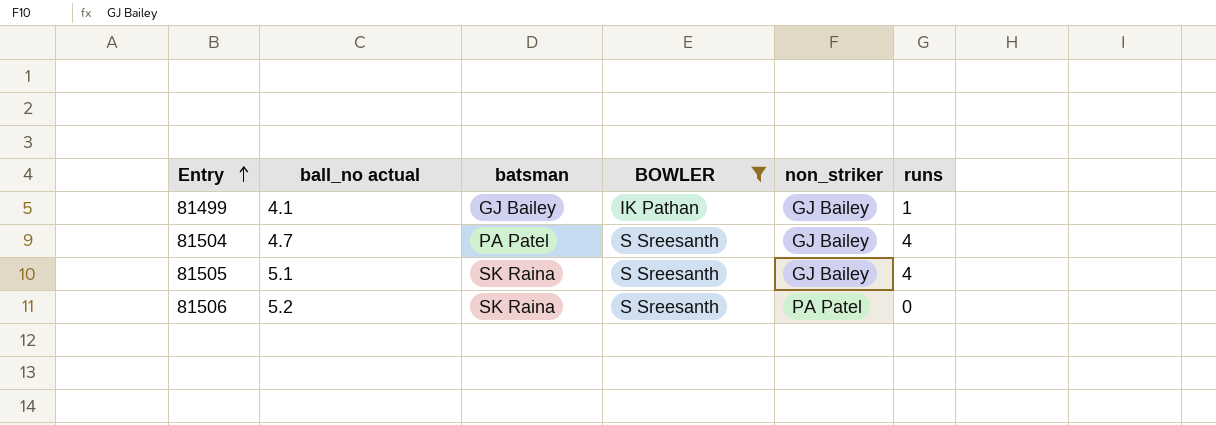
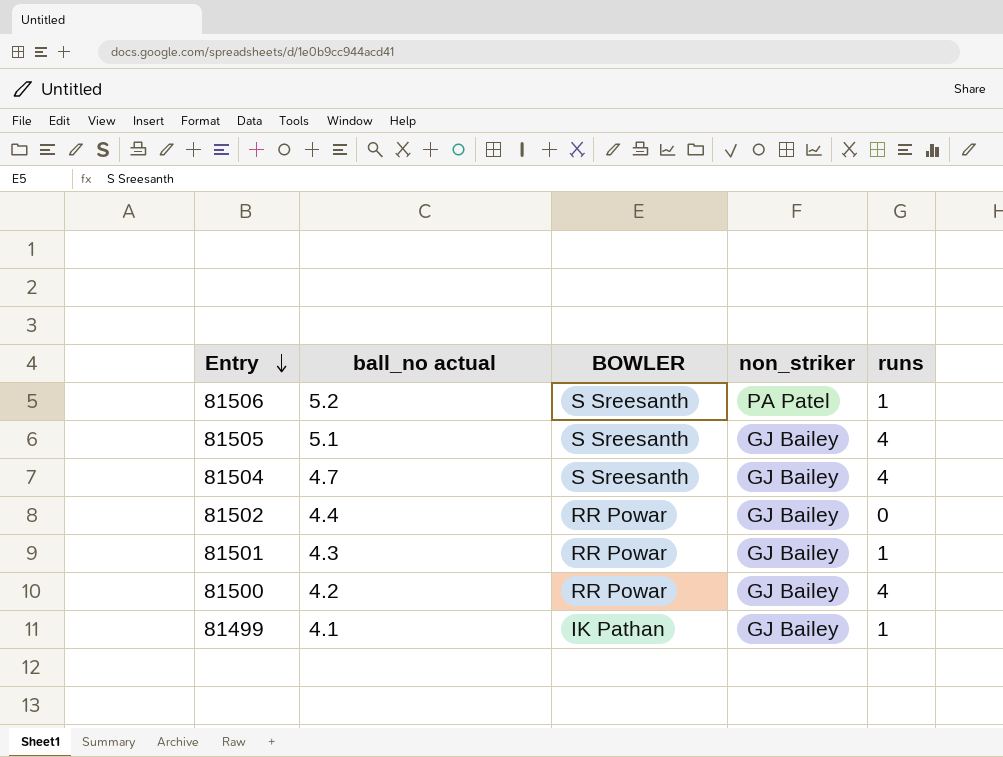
filter: BOWLER != RR Powar -> none
row order: Entry ascending -> Entry descending
column batsman | position: 3 -> none
81506 | runs: 0 -> 1

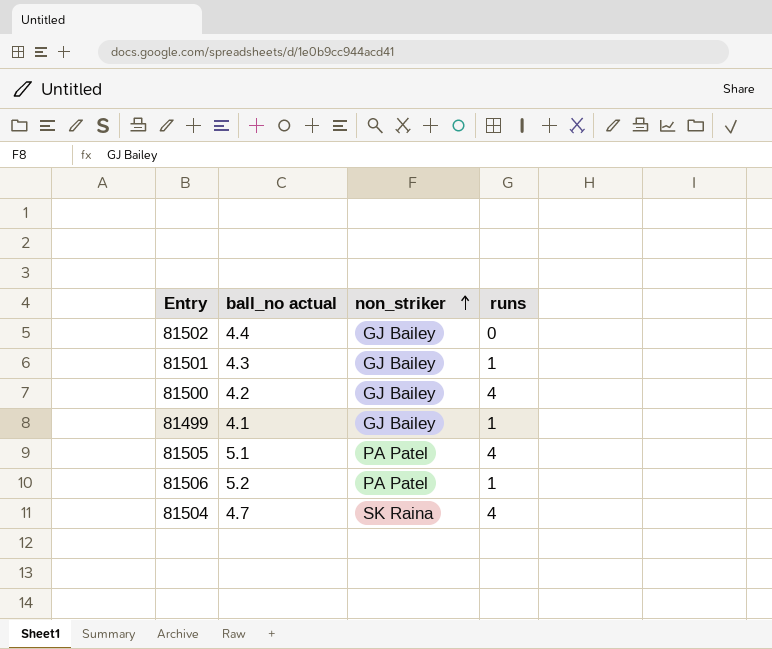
row order: Entry descending -> non_striker ascending
column BOWLER | position: 3 -> none
81505 | non_striker: GJ Bailey -> PA Patel
81504 | non_striker: GJ Bailey -> SK Raina

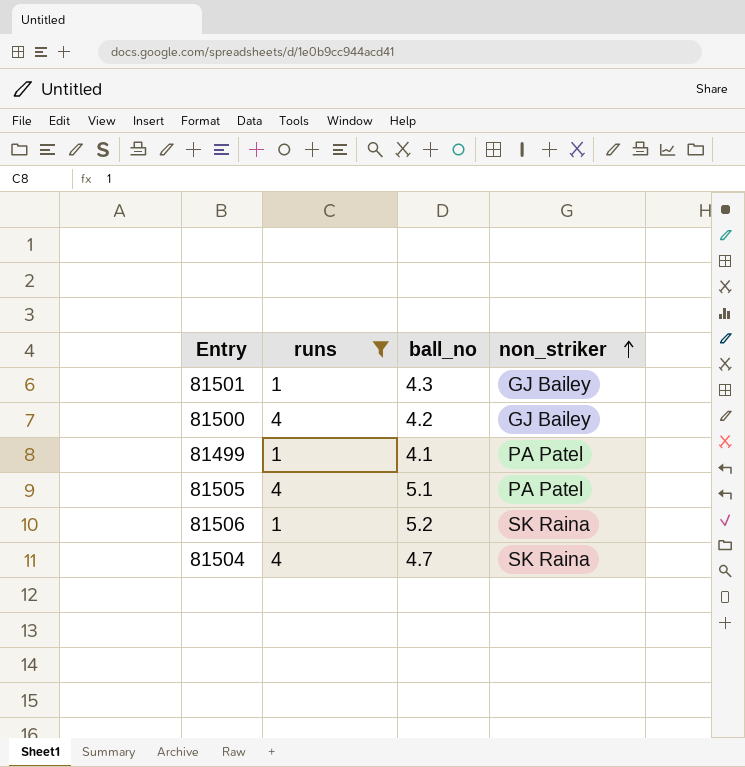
filter: none -> runs != 0
column runs | position: 4 -> 2
column name: ball_no actual -> ball_no
81499 | non_striker: GJ Bailey -> PA Patel
81506 | non_striker: PA Patel -> SK Raina

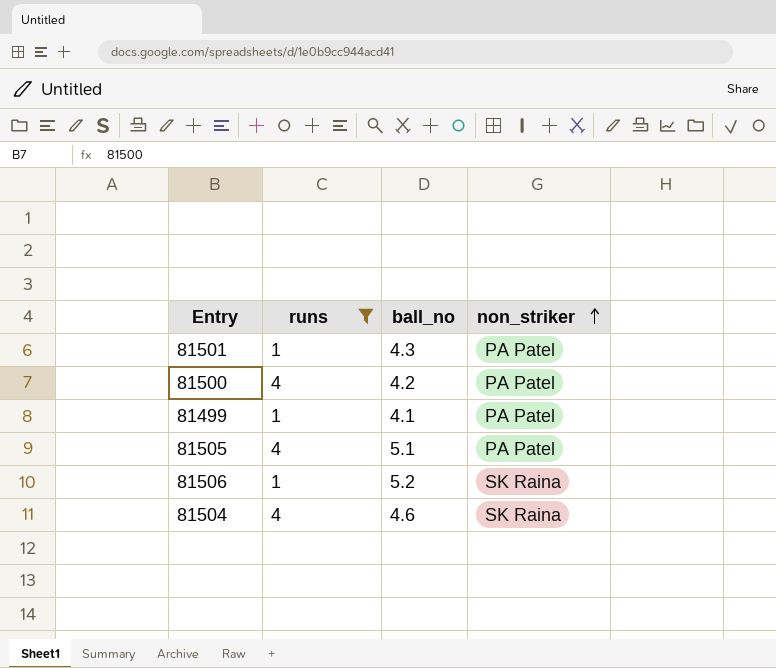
81501 | non_striker: GJ Bailey -> PA Patel
81500 | non_striker: GJ Bailey -> PA Patel
81504 | ball_no: 4.7 -> 4.6

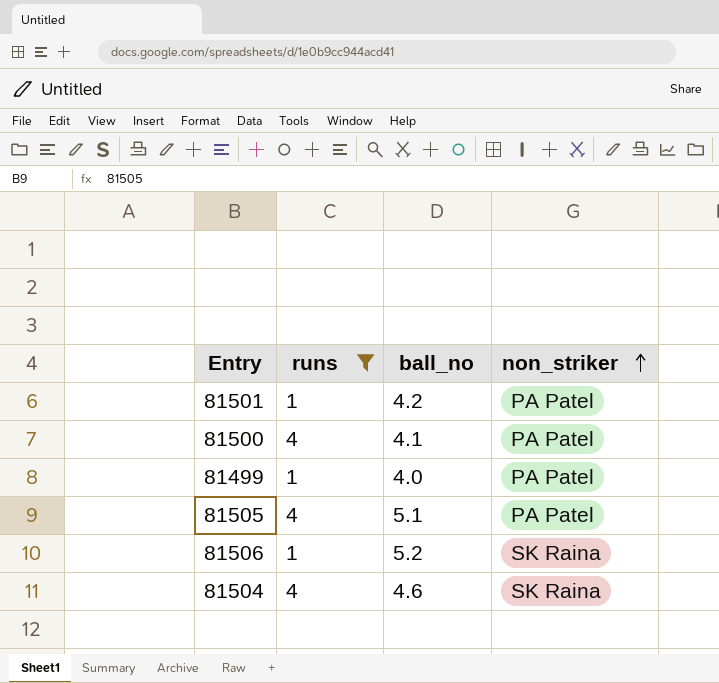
81501 | ball_no: 4.3 -> 4.2
81500 | ball_no: 4.2 -> 4.1
81499 | ball_no: 4.1 -> 4.0

